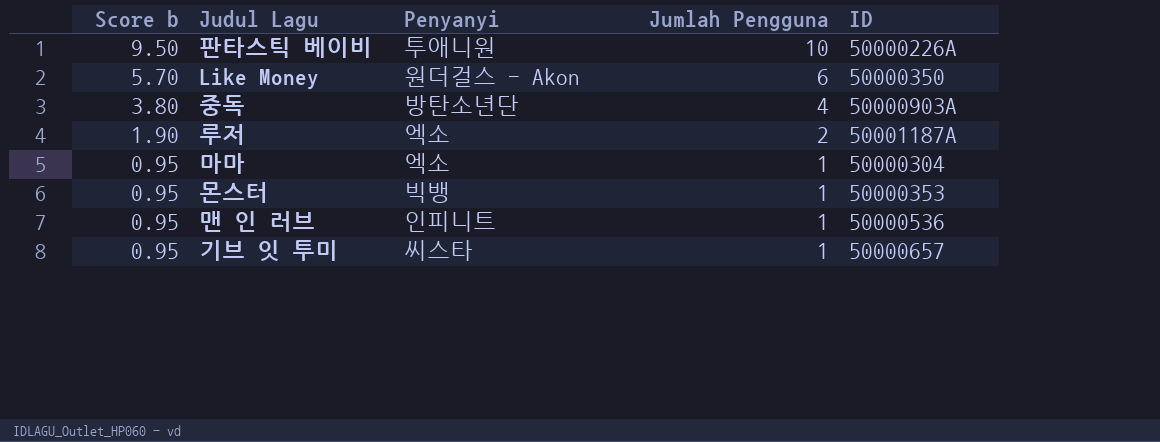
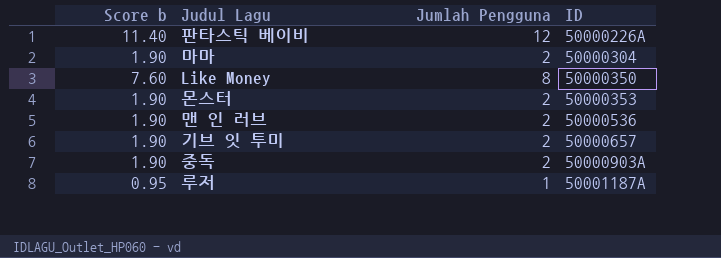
row order: Score b descending -> ID ascending
column Penyanyi | position: 3 -> none
판타스틱 베이비 | Score b: 9.50 -> 11.40
판타스틱 베이비 | Jumlah Pengguna: 10 -> 12
마마 | Score b: 0.95 -> 1.90
마마 | Jumlah Pengguna: 1 -> 2
Like Money | Score b: 5.70 -> 7.60
Like Money | Jumlah Pengguna: 6 -> 8
몬스터 | Score b: 0.95 -> 1.90
몬스터 | Jumlah Pengguna: 1 -> 2
맨 인 러브 | Score b: 0.95 -> 1.90
맨 인 러브 | Jumlah Pengguna: 1 -> 2
기브 잇 투미 | Score b: 0.95 -> 1.90
기브 잇 투미 | Jumlah Pengguna: 1 -> 2
중독 | Score b: 3.80 -> 1.90
중독 | Jumlah Pengguna: 4 -> 2
루저 | Score b: 1.90 -> 0.95
루저 | Jumlah Pengguna: 2 -> 1

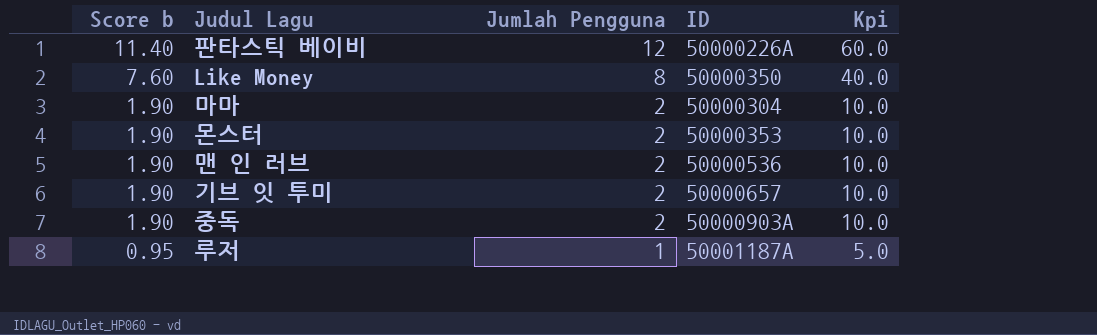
row order: ID ascending -> Score b descending
column Kpi | formula: none -> [Jumlah Pengguna] * 5

